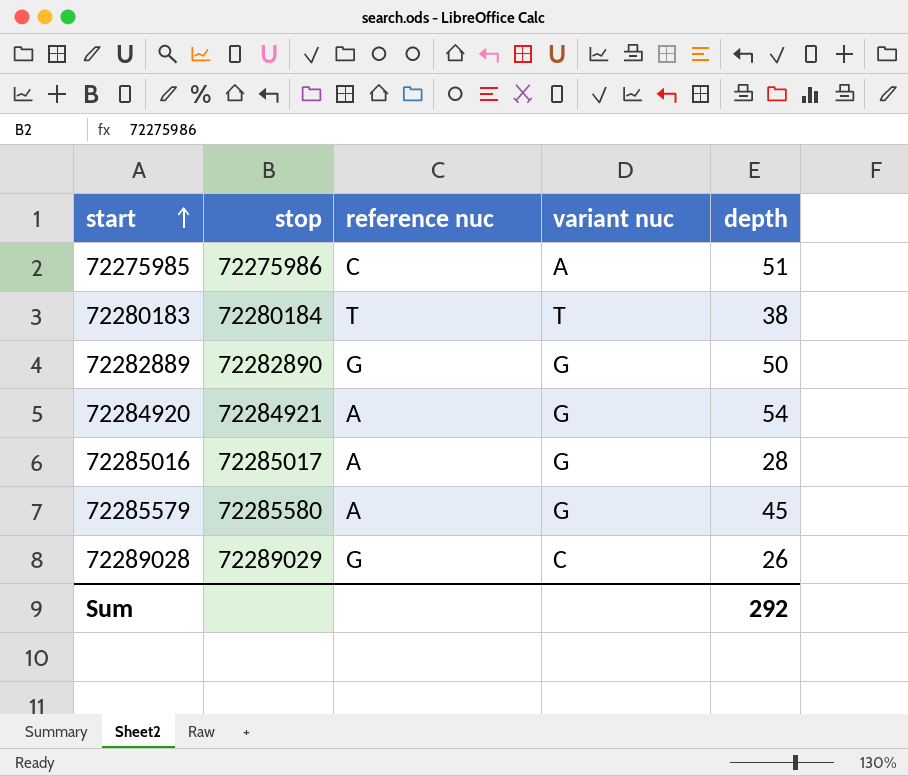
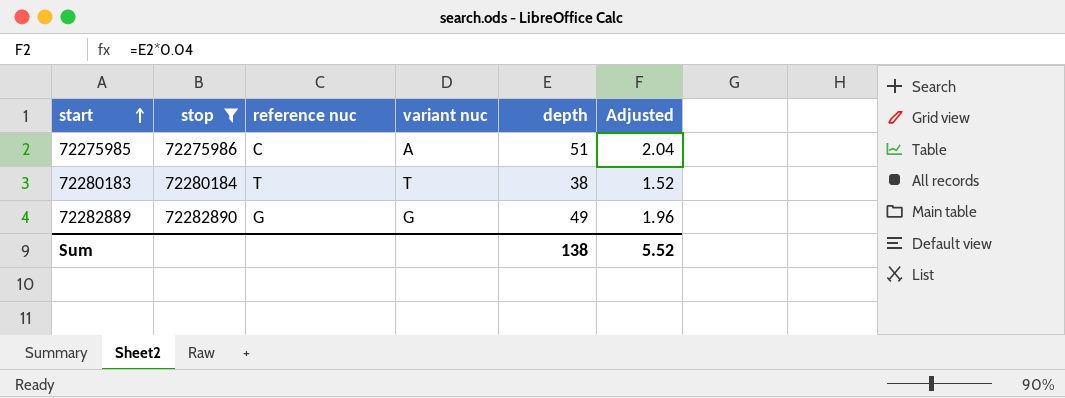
filter: none -> stop <= 72282890
column Adjusted | formula: none -> [depth] * 0.04
72282889 | depth: 50 -> 49
Sum | depth: 292 -> 138

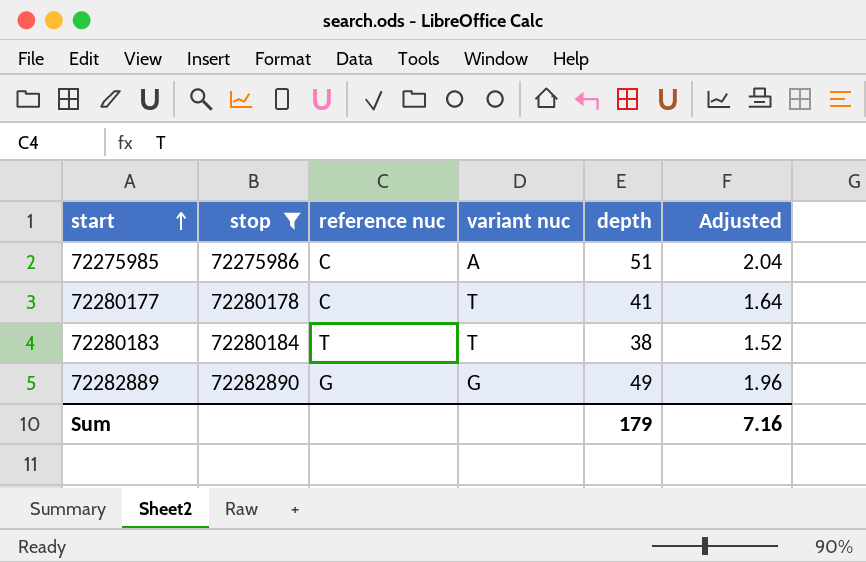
row 72280177: none -> 72280178 | C | T | 41 | 1.64
Sum | depth: 138 -> 179
Sum | Adjusted: 5.52 -> 7.16

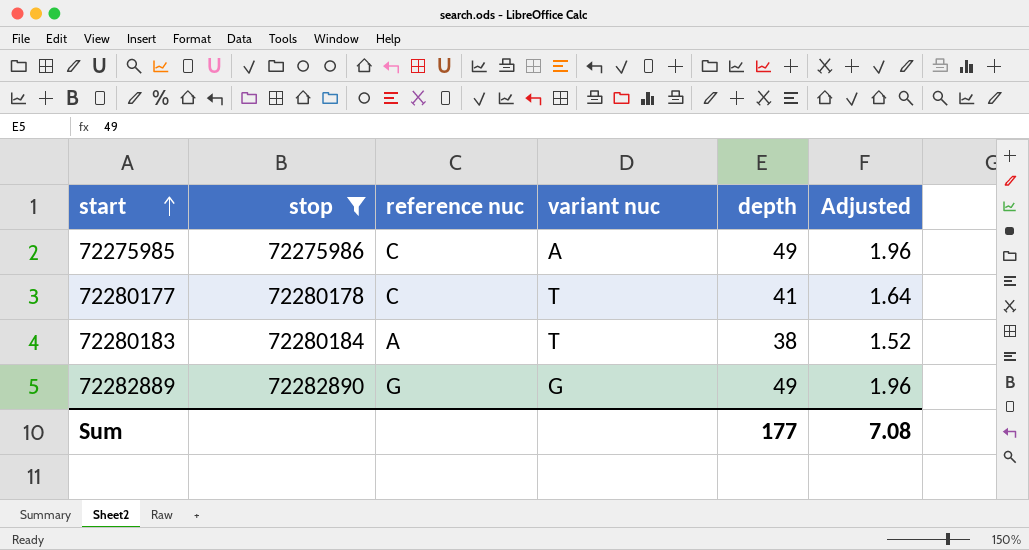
72275985 | depth: 51 -> 49
72275985 | Adjusted: 2.04 -> 1.96
72280183 | reference nuc: T -> A
Sum | depth: 179 -> 177
Sum | Adjusted: 7.16 -> 7.08

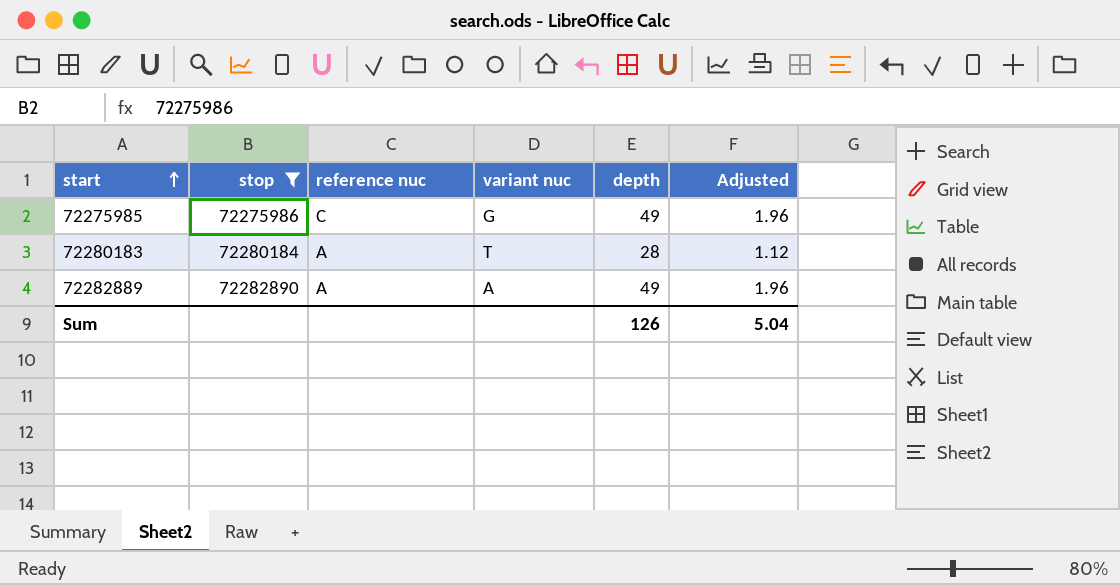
row 72280177: 72280178 | C | T | 41 | 1.64 -> none
72275985 | variant nuc: A -> G
72280183 | depth: 38 -> 28
72280183 | Adjusted: 1.52 -> 1.12
72282889 | reference nuc: G -> A
72282889 | variant nuc: G -> A
Sum | depth: 177 -> 126
Sum | Adjusted: 7.08 -> 5.04

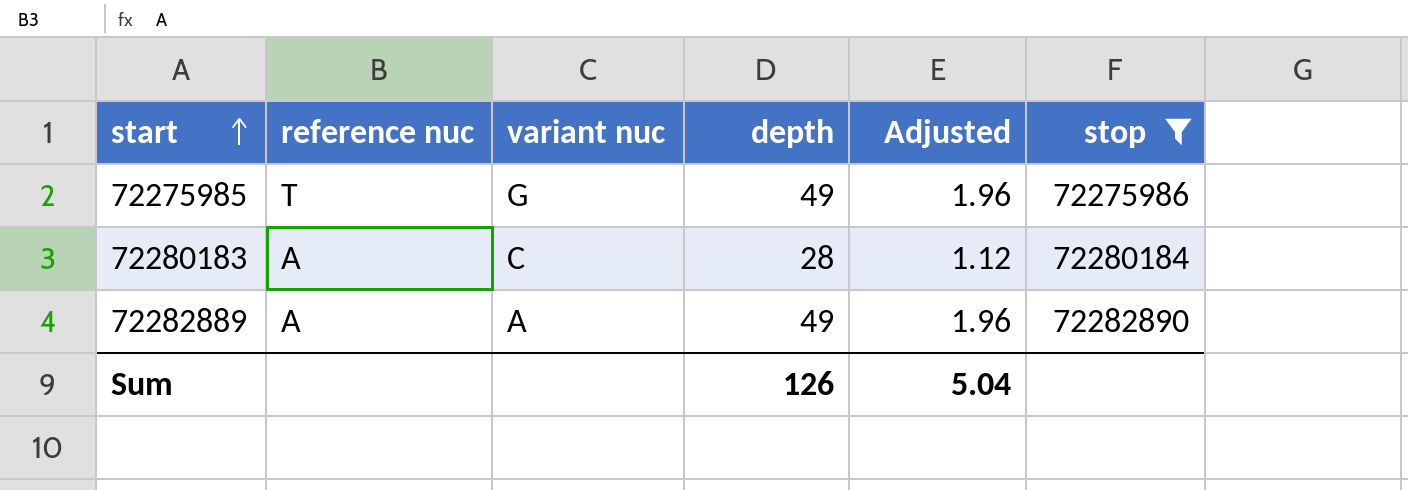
column stop | position: 2 -> 6
72275985 | reference nuc: C -> T
72280183 | variant nuc: T -> C

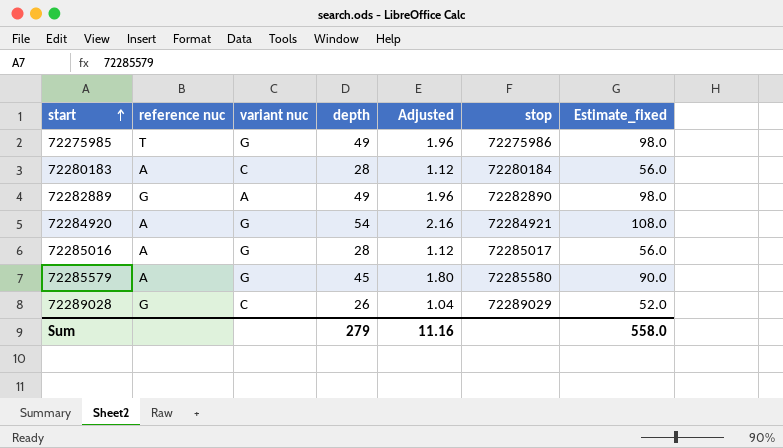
filter: stop <= 72282890 -> none
column Estimate_fixed | formula: none -> [depth] * 2
72282889 | reference nuc: A -> G
Sum | depth: 126 -> 279
Sum | Adjusted: 5.04 -> 11.16

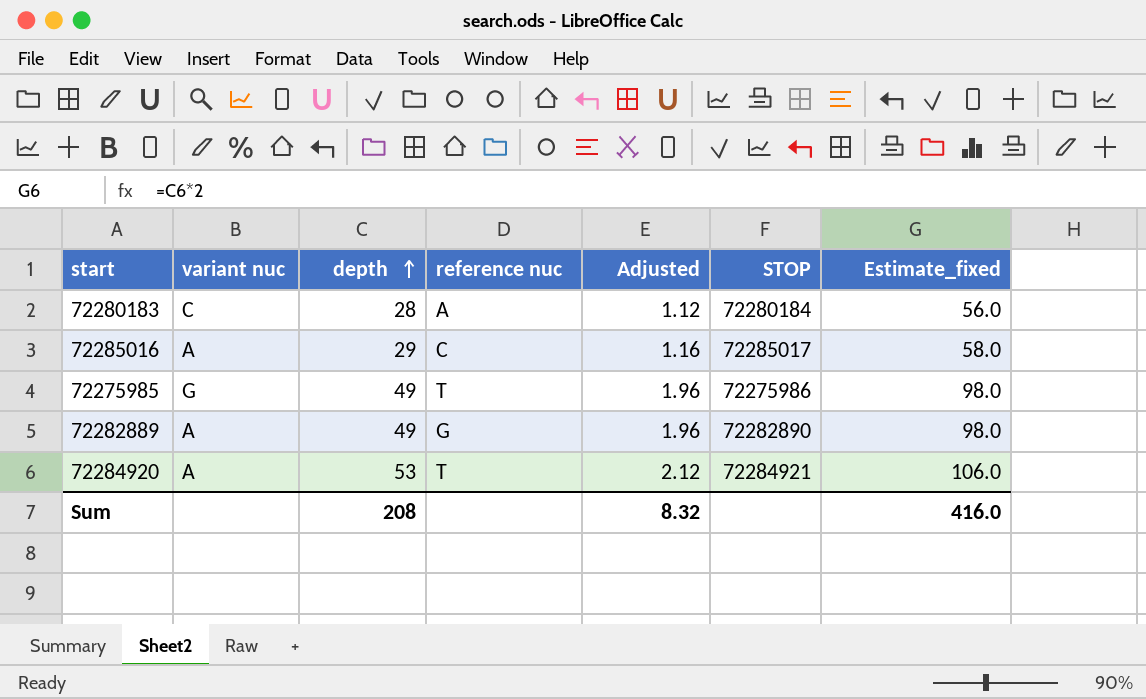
row order: start ascending -> depth ascending
column reference nuc | position: 2 -> 4
column name: stop -> STOP
row 72285579: A | G | 45 | 1.80 | 72285580 | 90.0 -> none
row 72289028: G | C | 26 | 1.04 | 72289029 | 52.0 -> none
72285016 | variant nuc: G -> A
72285016 | depth: 28 -> 29
72285016 | reference nuc: A -> C
72285016 | Adjusted: 1.12 -> 1.16
72285016 | Estimate_fixed: 56.0 -> 58.0
72284920 | variant nuc: G -> A
72284920 | depth: 54 -> 53
72284920 | reference nuc: A -> T
72284920 | Adjusted: 2.16 -> 2.12
72284920 | Estimate_fixed: 108.0 -> 106.0
Sum | depth: 279 -> 208
Sum | Adjusted: 11.16 -> 8.32
Sum | Estimate_fixed: 558.0 -> 416.0

